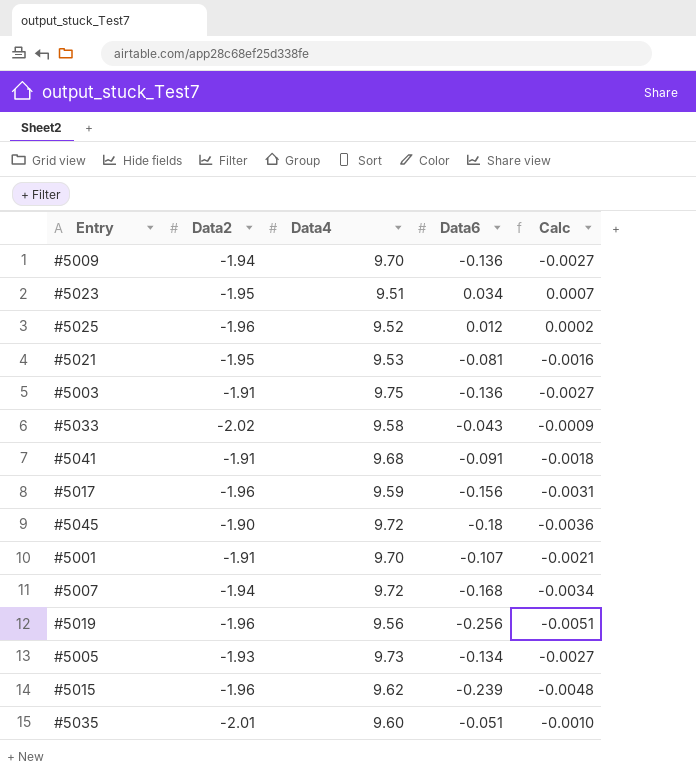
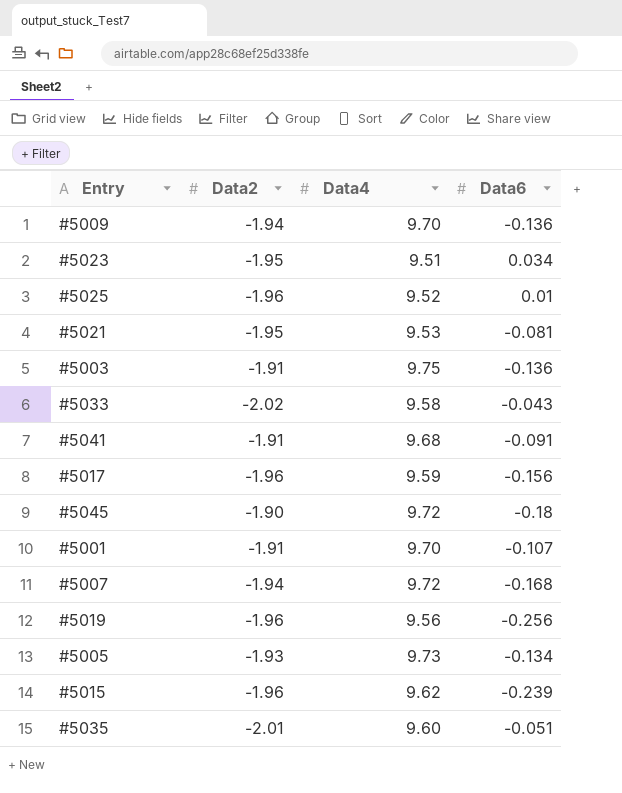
column Calc | formula: [Data6] * 0.02 -> none
#5025 | Data6: 0.012 -> 0.01

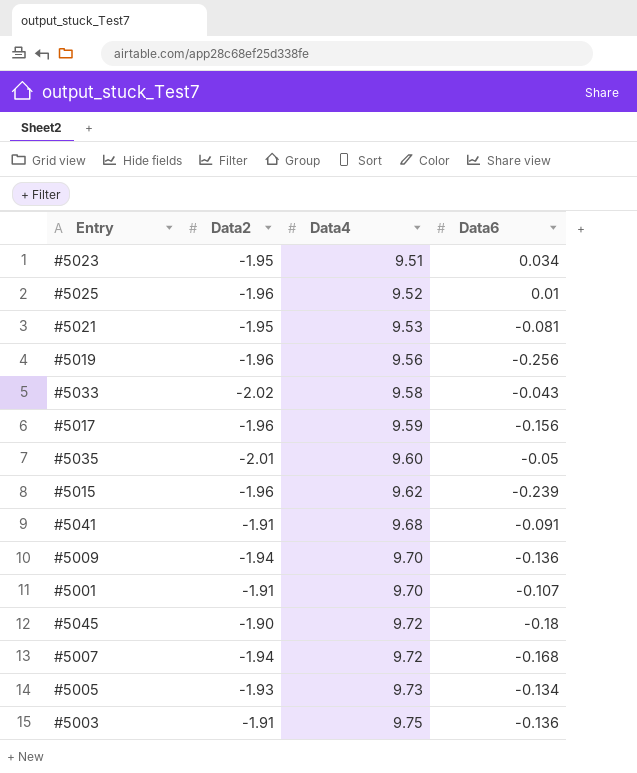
row order: none -> Data4 ascending
#5035 | Data6: -0.051 -> -0.05

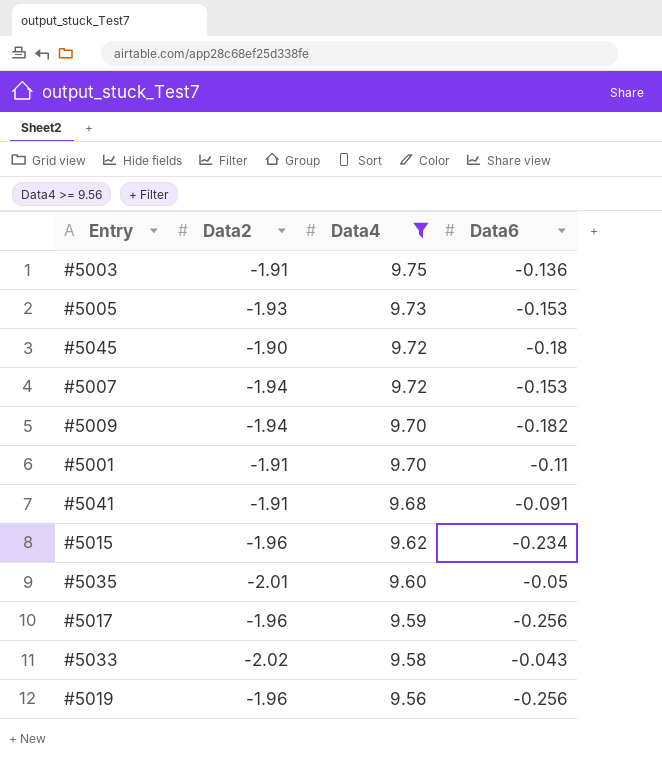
filter: none -> Data4 >= 9.56
row order: Data4 ascending -> Data4 descending
#5005 | Data6: -0.134 -> -0.153
#5007 | Data6: -0.168 -> -0.153
#5009 | Data6: -0.136 -> -0.182
#5001 | Data6: -0.107 -> -0.11
#5015 | Data6: -0.239 -> -0.234
#5017 | Data6: -0.156 -> -0.256

